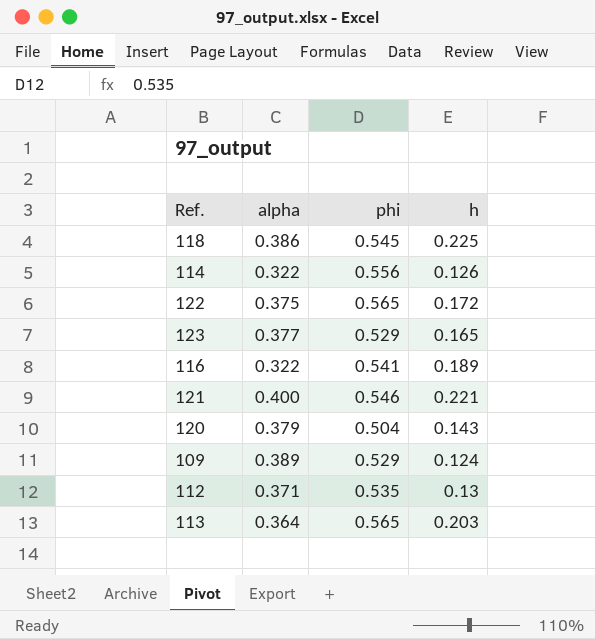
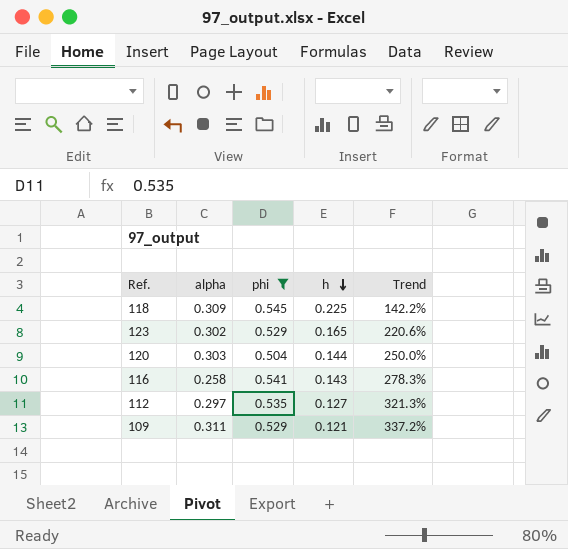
filter: none -> phi <= 0.545
row order: none -> h descending
column Trend | formula: none -> ([phi] - [h]) / [h]
118 | alpha: 0.386 -> 0.309
123 | alpha: 0.377 -> 0.302
120 | alpha: 0.379 -> 0.303
120 | h: 0.143 -> 0.144
116 | alpha: 0.322 -> 0.258
116 | h: 0.189 -> 0.143
112 | alpha: 0.371 -> 0.297
112 | h: 0.13 -> 0.127
109 | alpha: 0.389 -> 0.311
109 | h: 0.124 -> 0.121

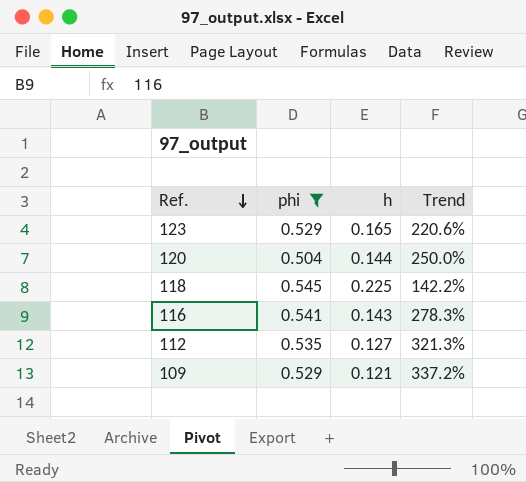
row order: h descending -> Ref. descending
column alpha | position: 2 -> none

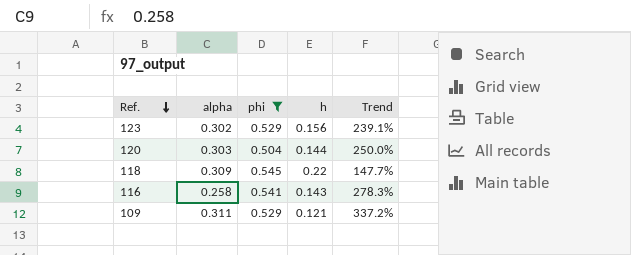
column alpha | position: none -> 2
row 112: 0.535 | 0.127 | 321.3% -> none
123 | h: 0.165 -> 0.156
123 | Trend: 220.6% -> 239.1%
118 | h: 0.225 -> 0.22
118 | Trend: 142.2% -> 147.7%

